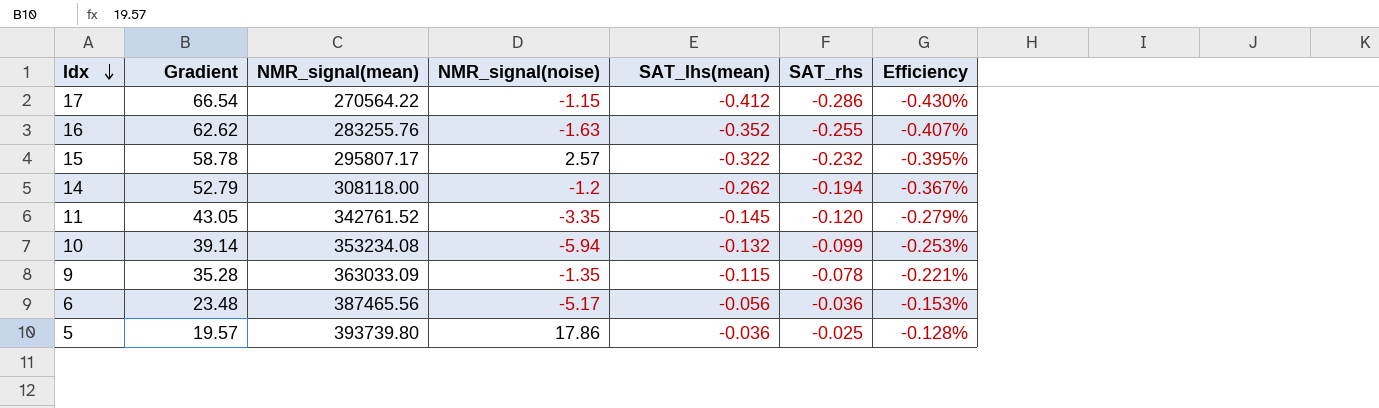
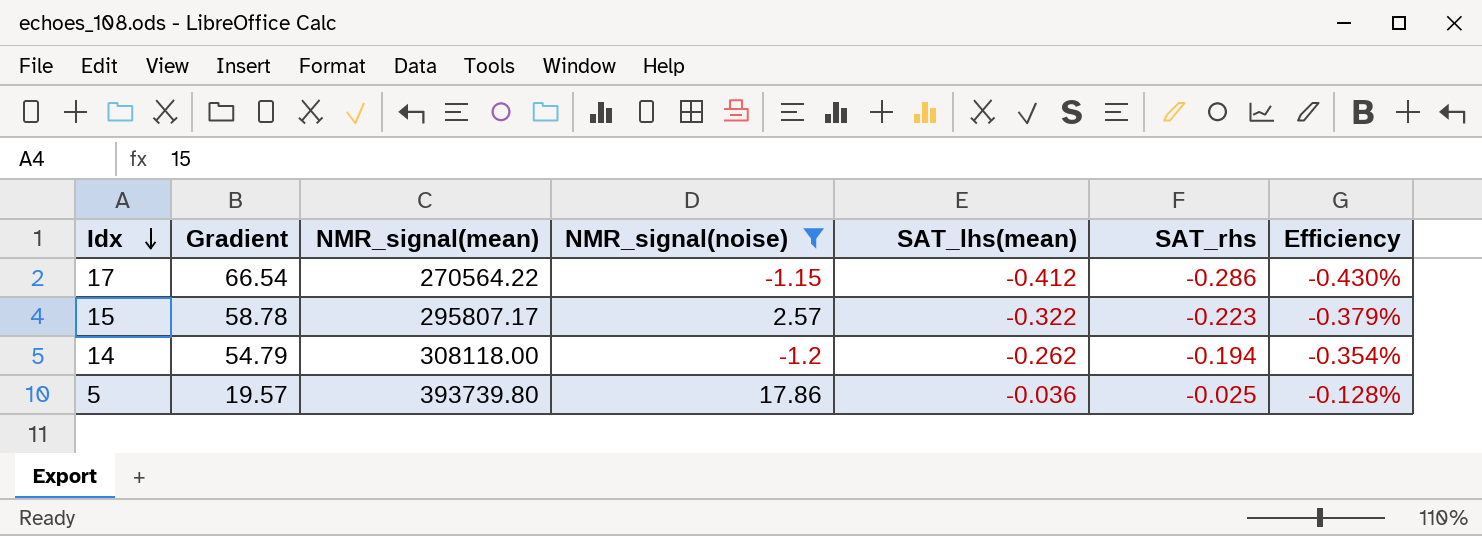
filter: none -> NMR_signal(noise) >= -1.2
15 | SAT_rhs: -0.232 -> -0.223
15 | Efficiency: -0.395% -> -0.379%
14 | Gradient: 52.79 -> 54.79
14 | Efficiency: -0.367% -> -0.354%

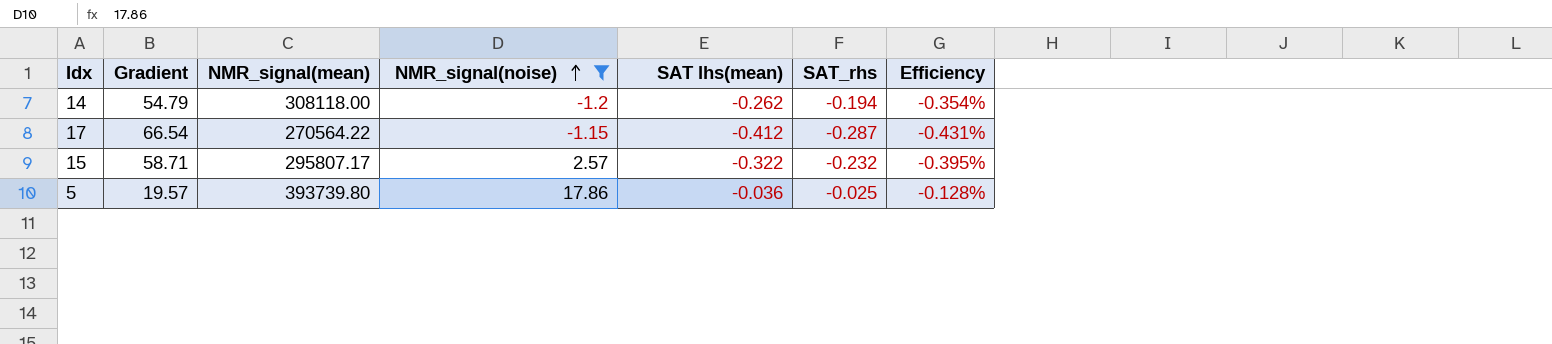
row order: Idx descending -> NMR_signal(noise) ascending
column name: SAT_lhs(mean) -> SAT lhs(mean)
17 | SAT_rhs: -0.286 -> -0.287
17 | Efficiency: -0.430% -> -0.431%
15 | Gradient: 58.78 -> 58.71
15 | SAT_rhs: -0.223 -> -0.232
15 | Efficiency: -0.379% -> -0.395%

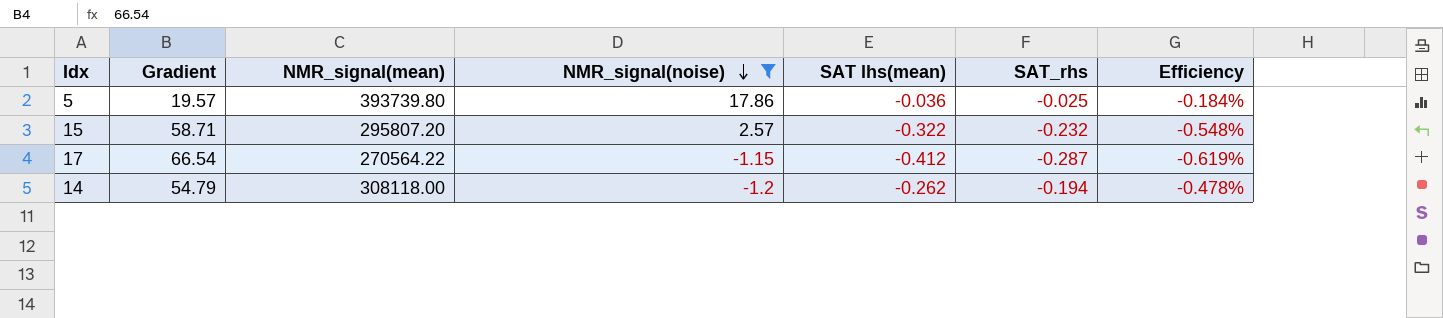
row order: NMR_signal(noise) ascending -> NMR_signal(noise) descending
column Efficiency | formula: [SAT_rhs] / [Gradient] -> [SAT lhs(mean)] / [Gradient]
15 | NMR_signal(mean): 295807.17 -> 295807.20

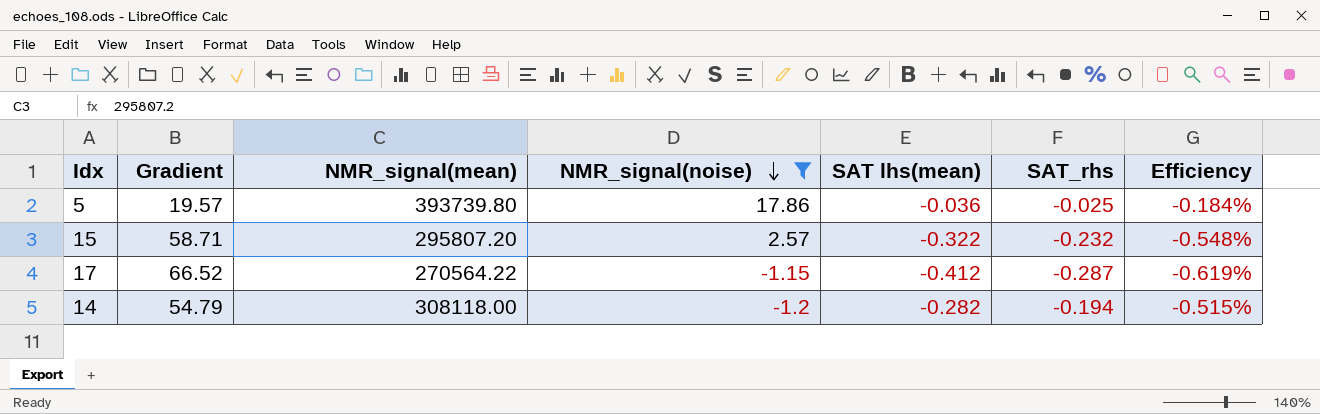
17 | Gradient: 66.54 -> 66.52
14 | SAT lhs(mean): -0.262 -> -0.282
14 | Efficiency: -0.478% -> -0.515%

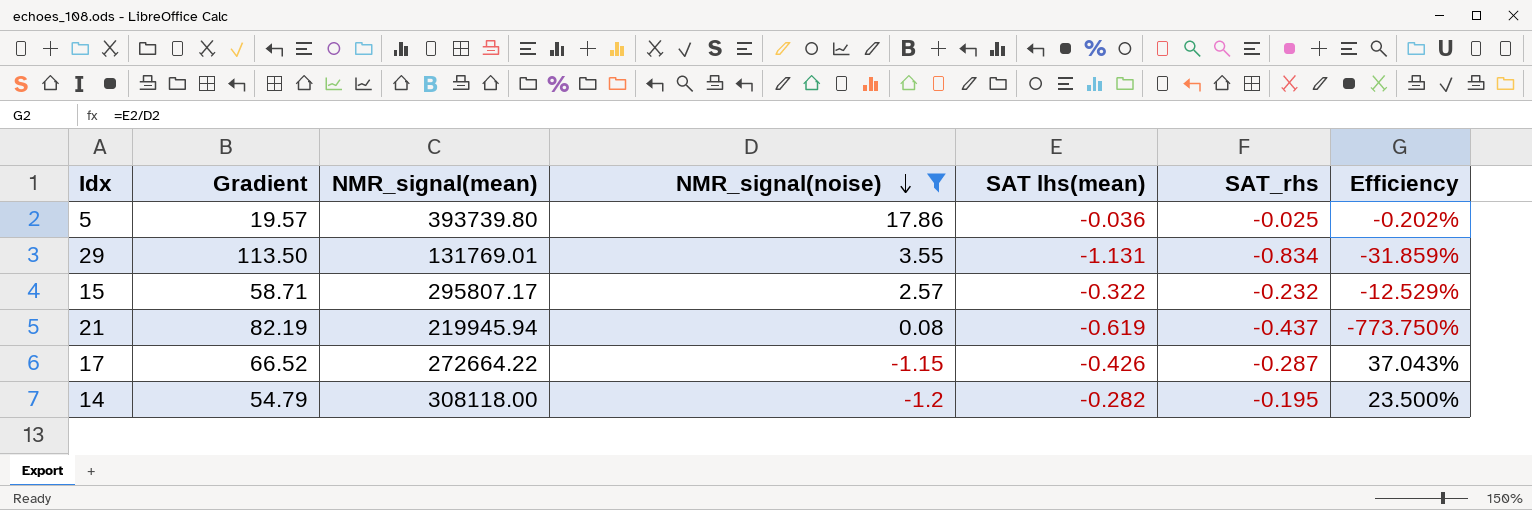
column Efficiency | formula: [SAT lhs(mean)] / [Gradient] -> [SAT lhs(mean)] / [NMR_signal(noise)]
row 29: none -> 113.50 | 131769.01 | 3.55 | -1.131 | -0.834 | -31.859%
15 | NMR_signal(mean): 295807.20 -> 295807.17
row 21: none -> 82.19 | 219945.94 | 0.08 | -0.619 | -0.437 | -773.750%
17 | NMR_signal(mean): 270564.22 -> 272664.22
17 | SAT lhs(mean): -0.412 -> -0.426
14 | SAT_rhs: -0.194 -> -0.195

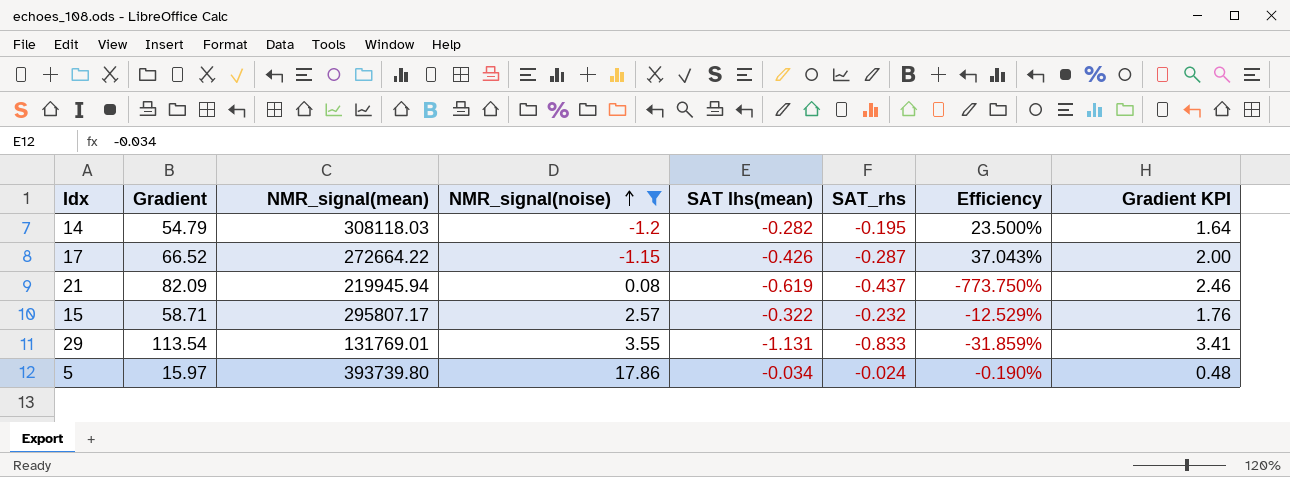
row order: NMR_signal(noise) descending -> NMR_signal(noise) ascending
column Gradient KPI | formula: none -> [Gradient] * 0.03
14 | NMR_signal(mean): 308118.00 -> 308118.03
21 | Gradient: 82.19 -> 82.09
29 | Gradient: 113.50 -> 113.54
29 | SAT_rhs: -0.834 -> -0.833
5 | Gradient: 19.57 -> 15.97
5 | SAT lhs(mean): -0.036 -> -0.034
5 | SAT_rhs: -0.025 -> -0.024
5 | Efficiency: -0.202% -> -0.190%

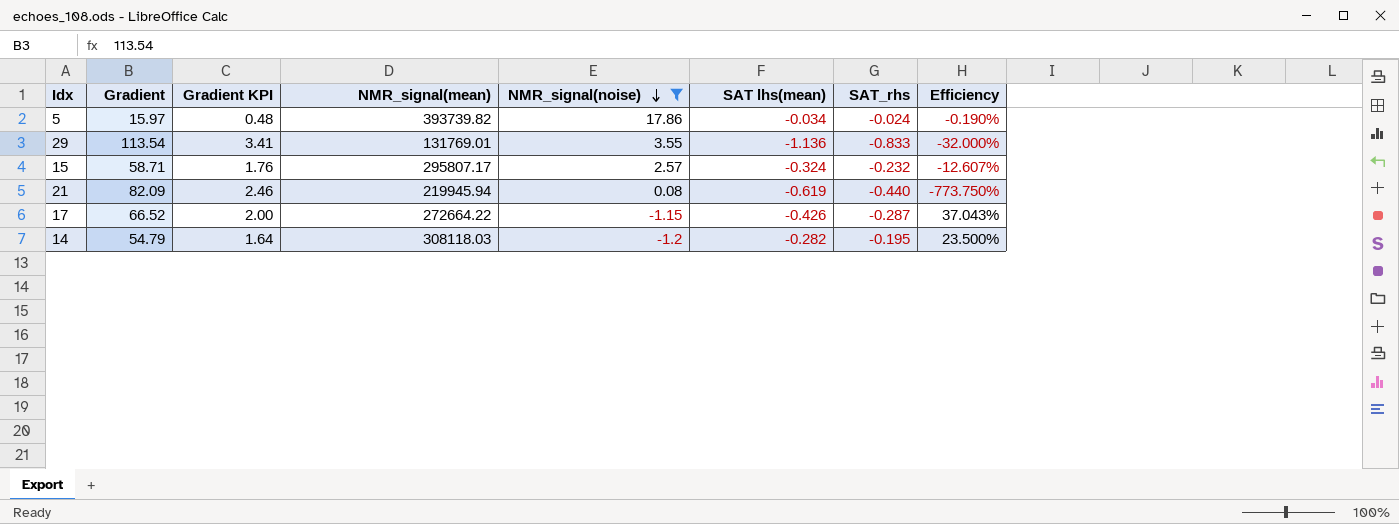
row order: NMR_signal(noise) ascending -> NMR_signal(noise) descending
column Gradient KPI | position: 8 -> 3
5 | NMR_signal(mean): 393739.80 -> 393739.82
29 | SAT lhs(mean): -1.131 -> -1.136
29 | Efficiency: -31.859% -> -32.000%
15 | SAT lhs(mean): -0.322 -> -0.324
15 | Efficiency: -12.529% -> -12.607%
21 | SAT_rhs: -0.437 -> -0.440

